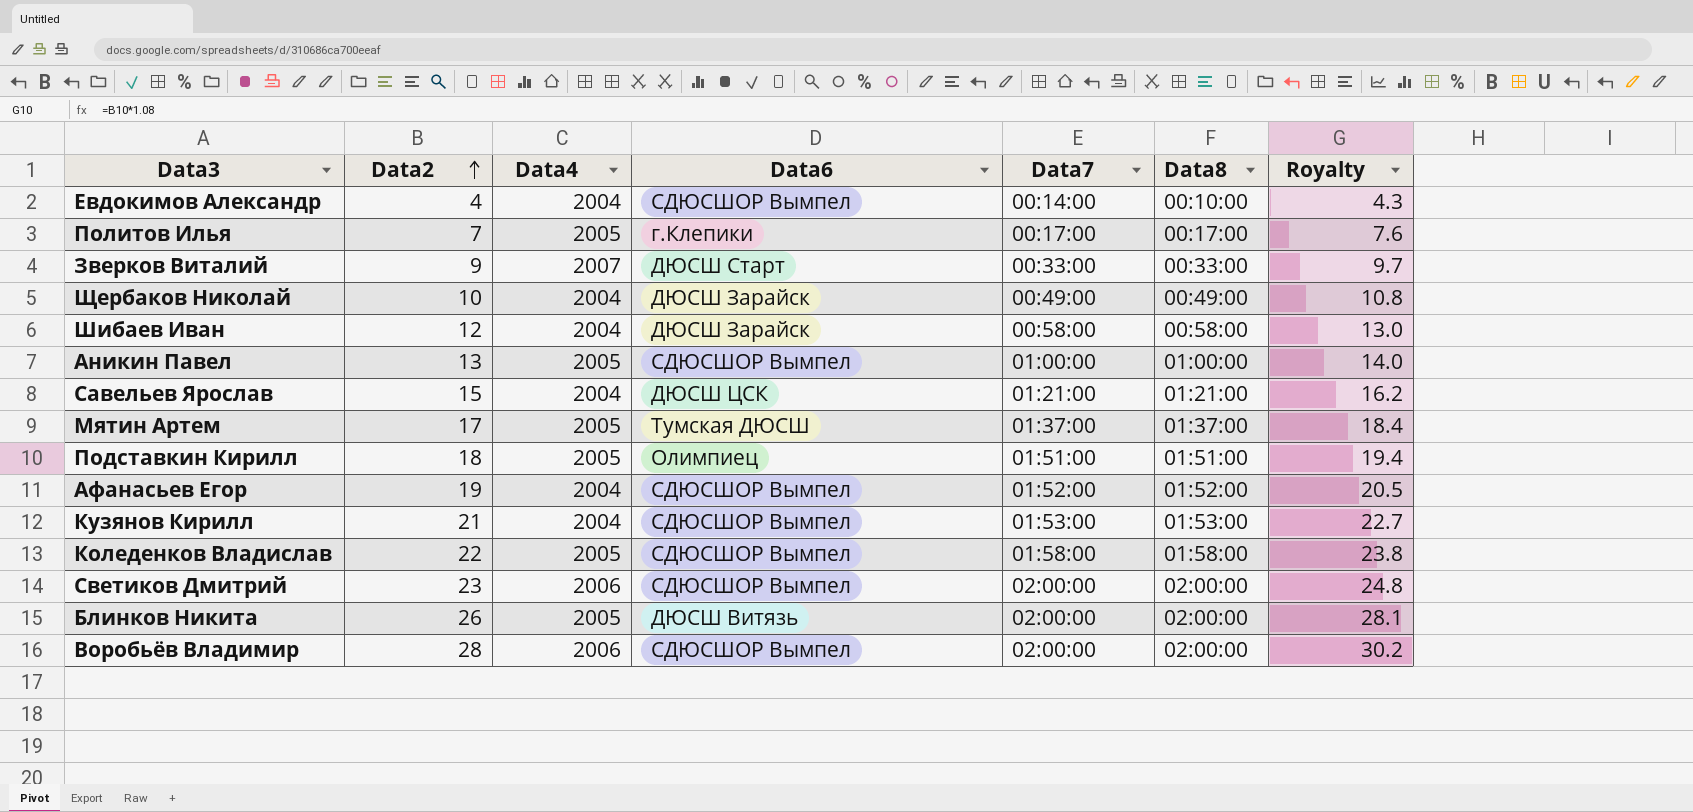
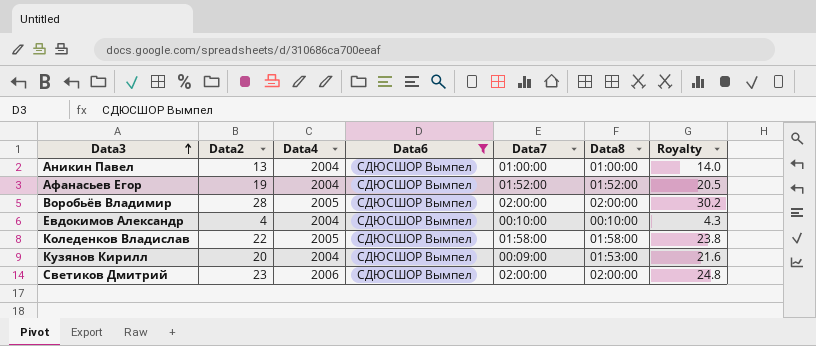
filter: none -> Data6 = СДЮСШОР Вымпел
row order: Data2 ascending -> Data3 ascending
Аникин Павел | Data4: 2005 -> 2004
Воробьёв Владимир | Data4: 2006 -> 2005
Евдокимов Александр | Data7: 00:14:00 -> 00:10:00
Кузянов Кирилл | Data2: 21 -> 20
Кузянов Кирилл | Data7: 01:53:00 -> 00:09:00
Кузянов Кирилл | Royalty: 22.7 -> 21.6

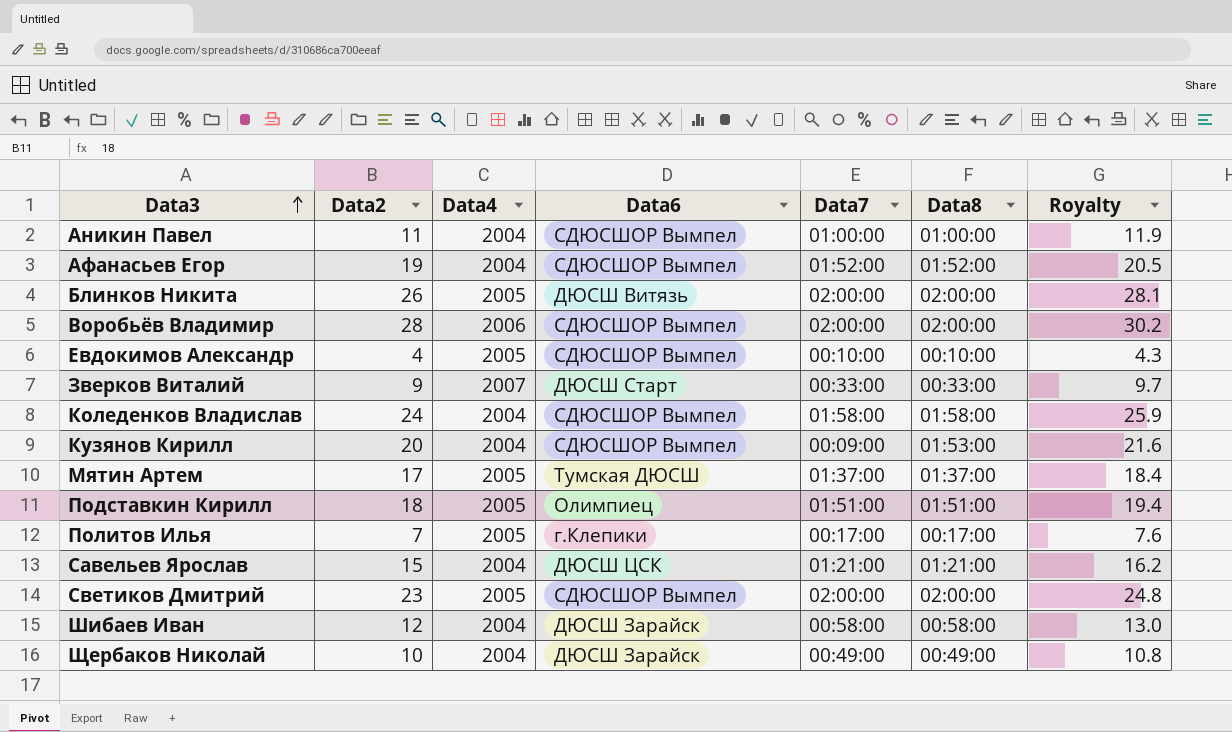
filter: Data6 = СДЮСШОР Вымпел -> none
Аникин Павел | Data2: 13 -> 11
Аникин Павел | Royalty: 14.0 -> 11.9
Воробьёв Владимир | Data4: 2005 -> 2006
Евдокимов Александр | Data4: 2004 -> 2005
Коледенков Владислав | Data2: 22 -> 24
Коледенков Владислав | Data4: 2005 -> 2004
Коледенков Владислав | Royalty: 23.8 -> 25.9
Светиков Дмитрий | Data4: 2006 -> 2005

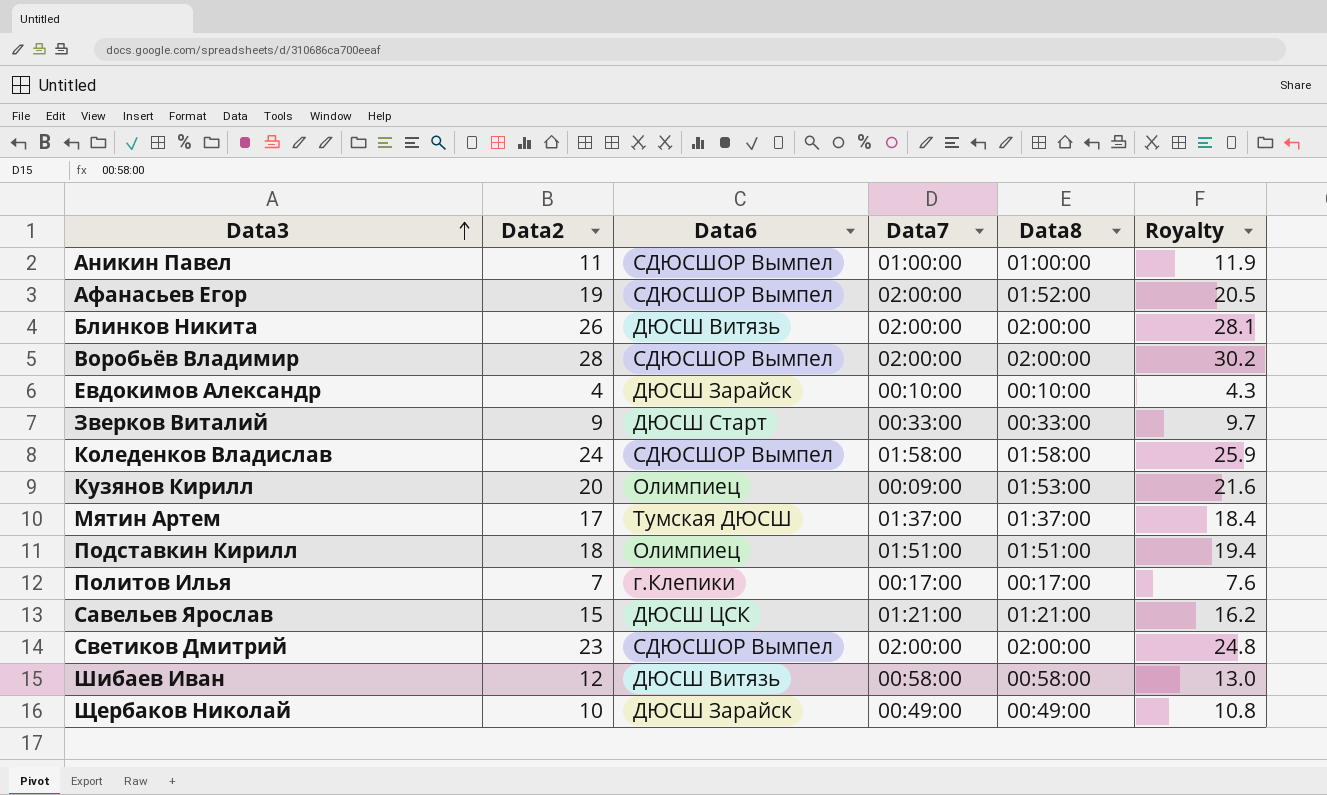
column Data4 | position: 3 -> none
Афанасьев Егор | Data7: 01:52:00 -> 02:00:00
Евдокимов Александр | Data6: СДЮСШОР Вымпел -> ДЮСШ Зарайск
Кузянов Кирилл | Data6: СДЮСШОР Вымпел -> Олимпиец
Шибаев Иван | Data6: ДЮСШ Зарайск -> ДЮСШ Витязь

